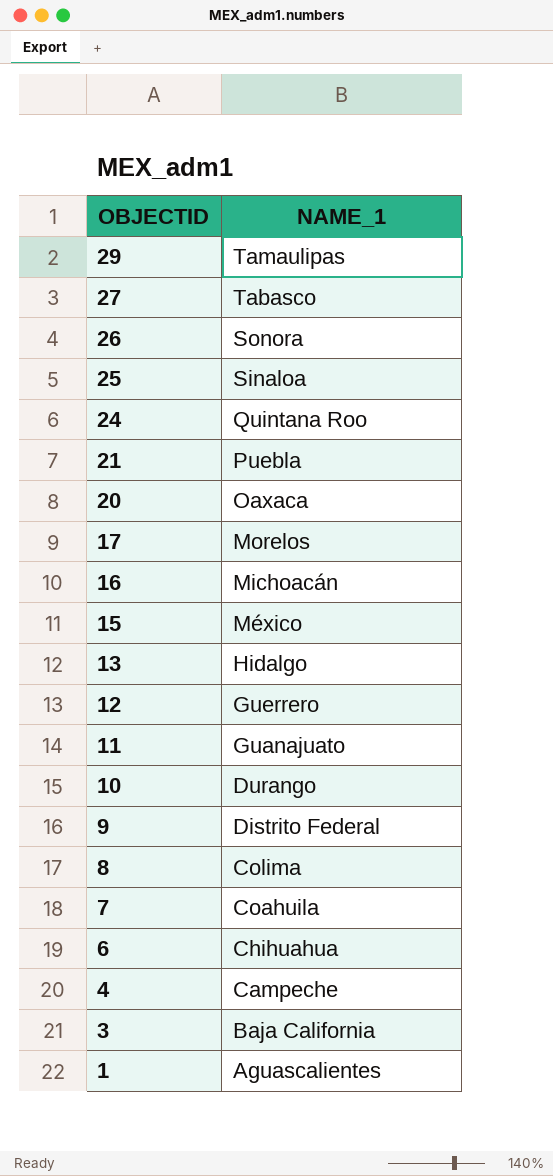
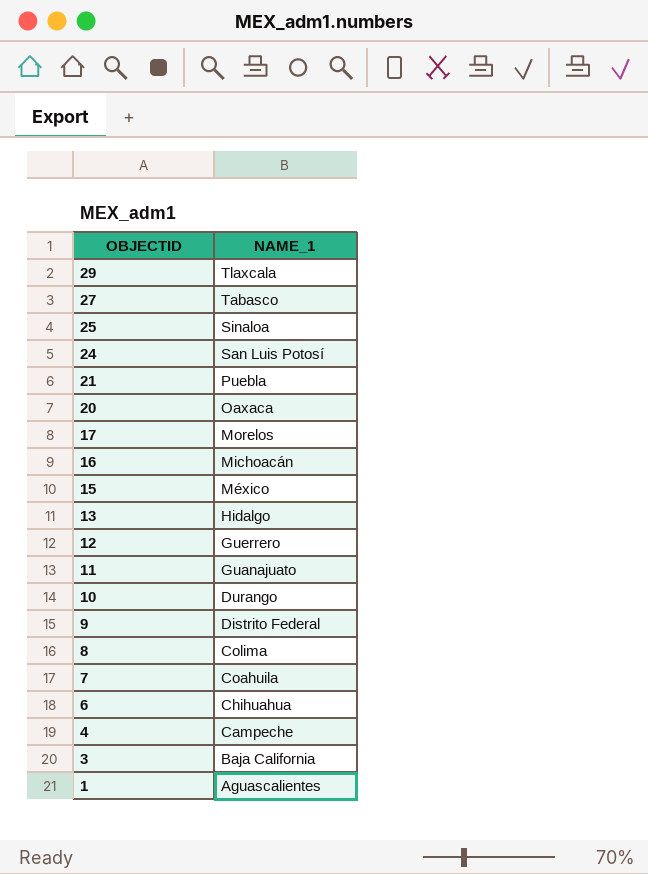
row 26: Sonora -> none
29 | NAME_1: Tamaulipas -> Tlaxcala
24 | NAME_1: Quintana Roo -> San Luis Potosí

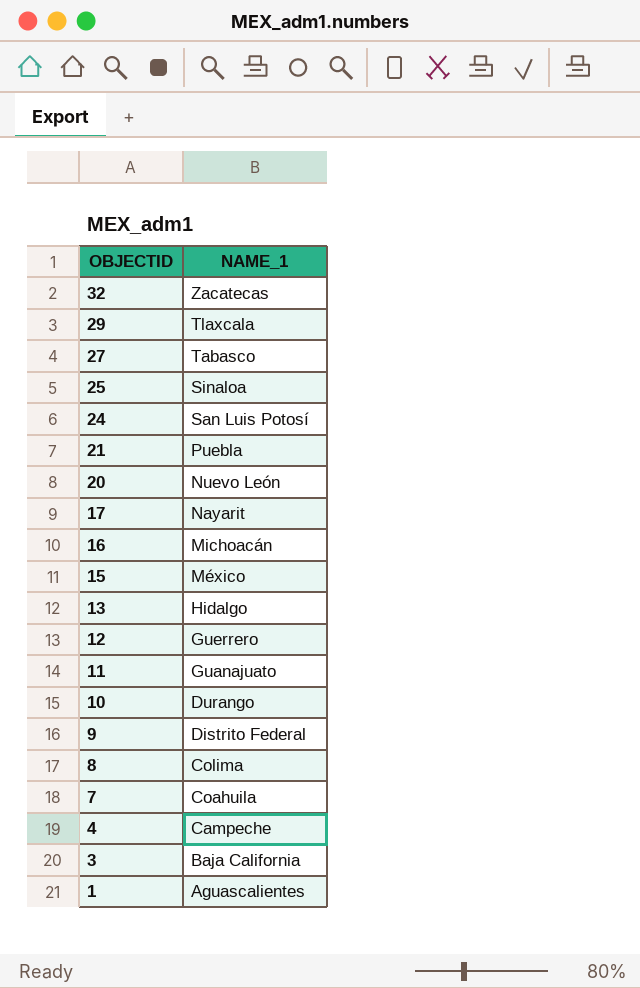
row 6: Chihuahua -> none
row 32: none -> Zacatecas
20 | NAME_1: Oaxaca -> Nuevo León
17 | NAME_1: Morelos -> Nayarit

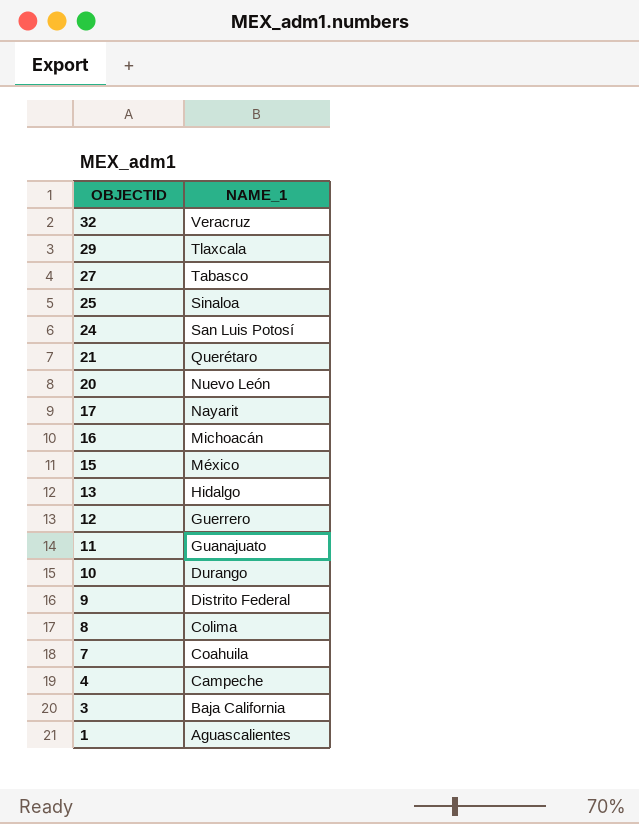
32 | NAME_1: Zacatecas -> Veracruz
21 | NAME_1: Puebla -> Querétaro

